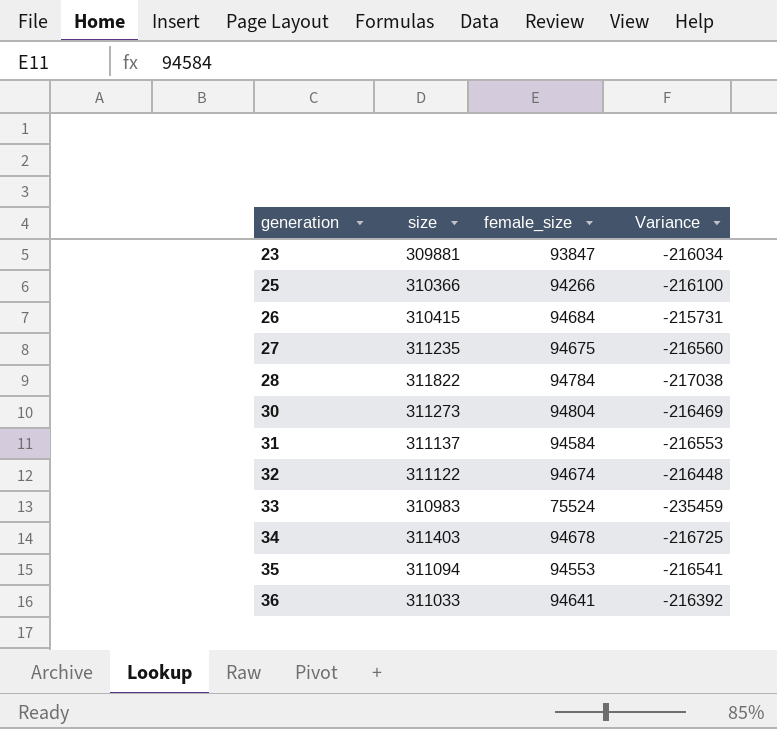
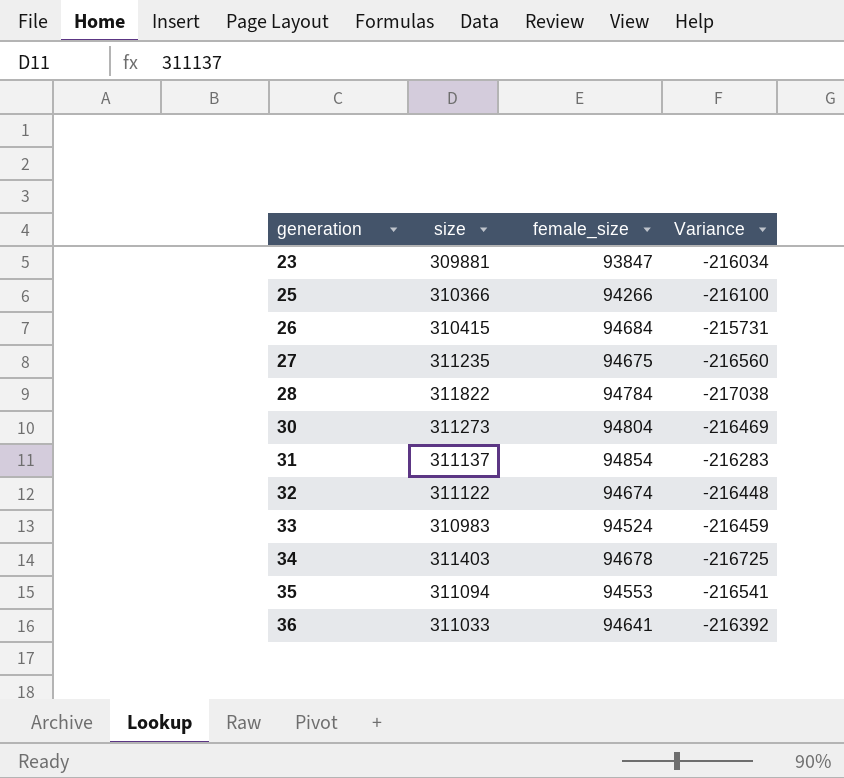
31 | female_size: 94584 -> 94854
31 | Variance: -216553 -> -216283
33 | female_size: 75524 -> 94524
33 | Variance: -235459 -> -216459

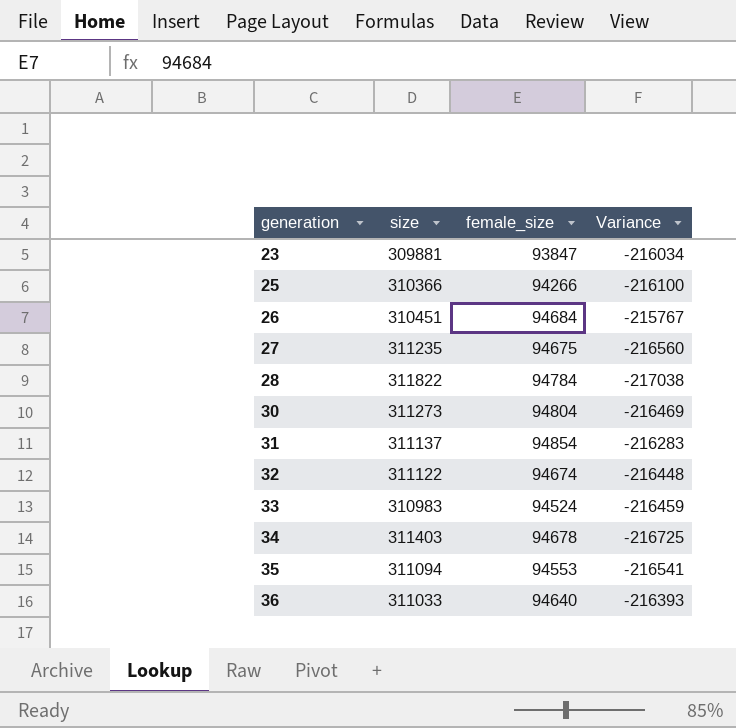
26 | size: 310415 -> 310451
26 | Variance: -215731 -> -215767
36 | female_size: 94641 -> 94640
36 | Variance: -216392 -> -216393

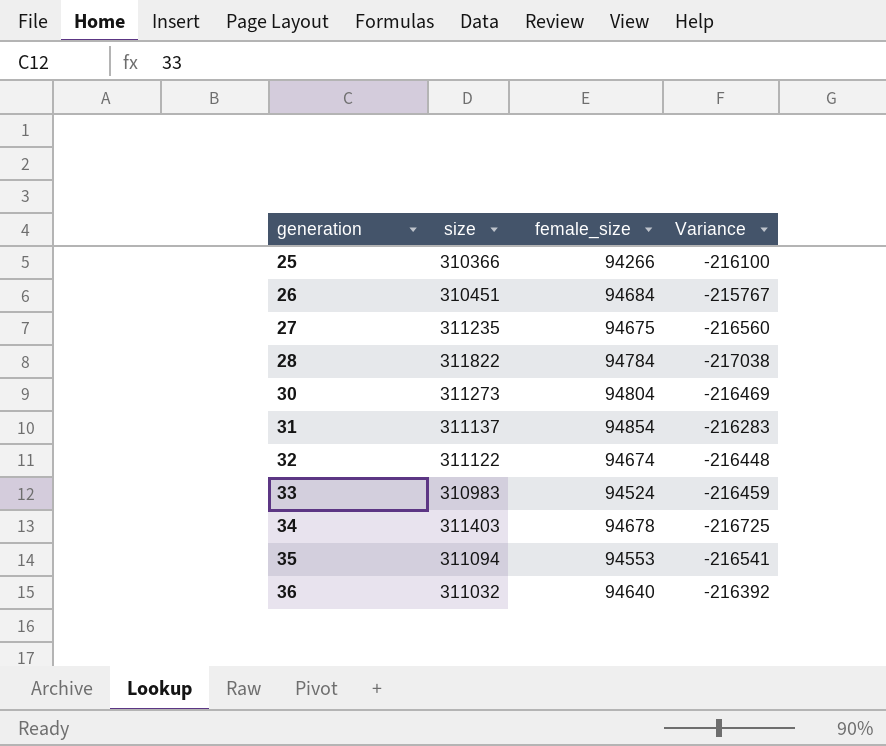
row 23: 309881 | 93847 | -216034 -> none
36 | size: 311033 -> 311032
36 | Variance: -216393 -> -216392

